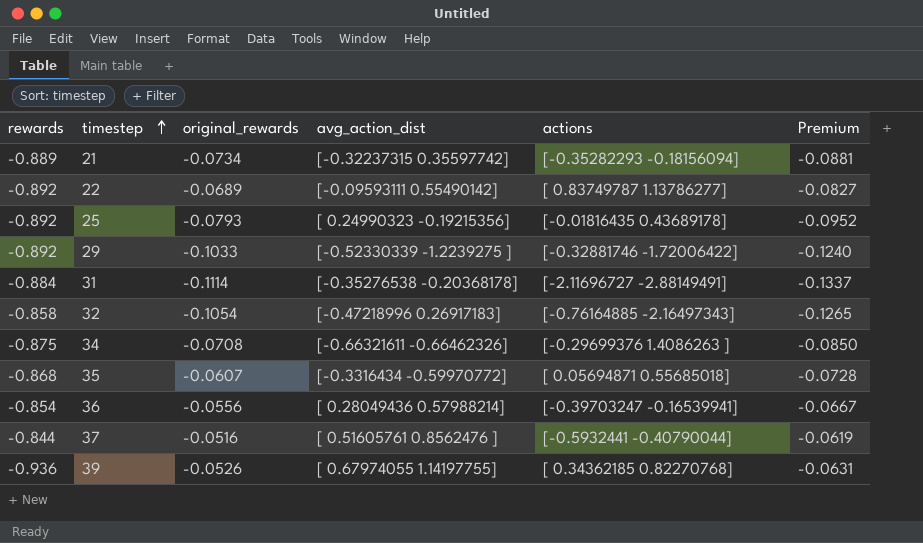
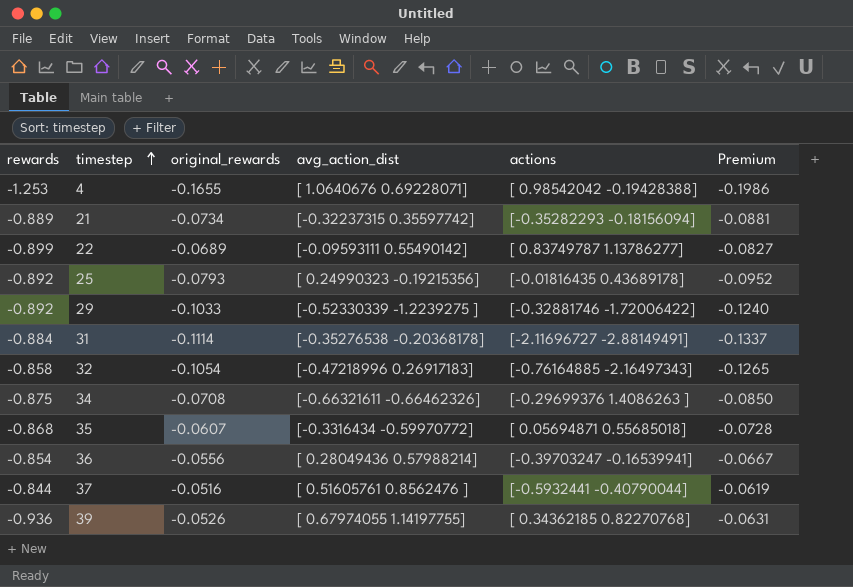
row 4: none -> -1.253 | -0.1655 | [ 1.0640676 0.69228071] | [ 0.98542042 -0.19428388] | -0.1986
22 | rewards: -0.892 -> -0.899

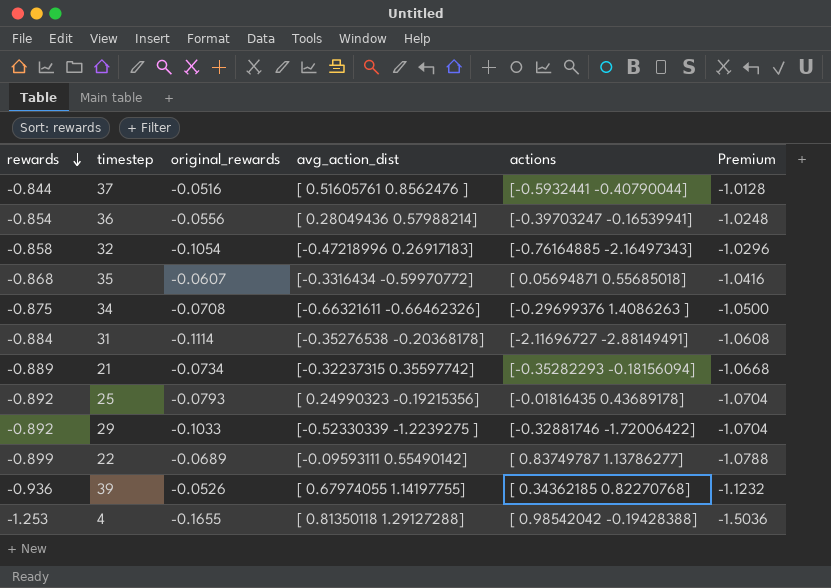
row order: timestep ascending -> rewards descending
column Premium | formula: [original_rewards] * 1.2 -> [rewards] * 1.2
4 | avg_action_dist: [ 1.0640676 0.69228071] -> [ 0.81350118 1.29127288]

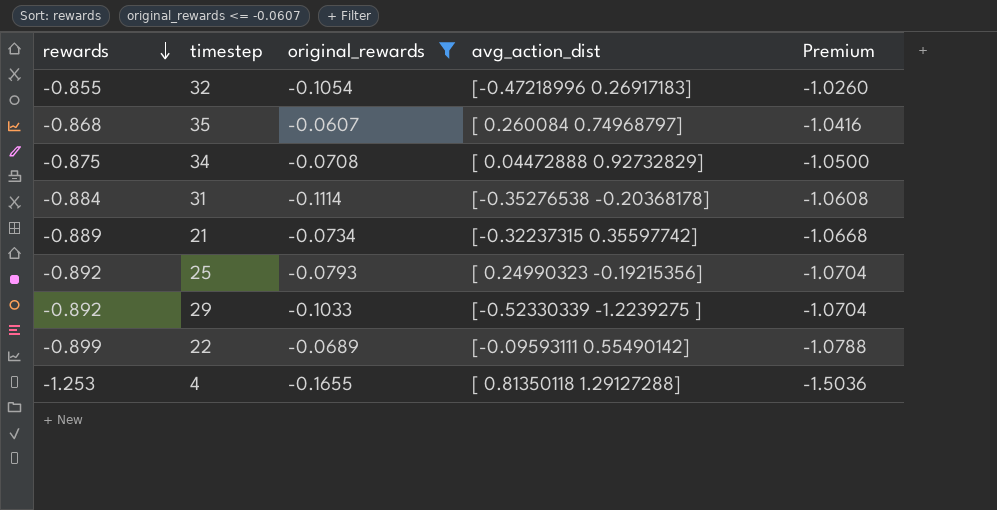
filter: none -> original_rewards <= -0.0607
column actions | position: 5 -> none
32 | rewards: -0.858 -> -0.855
32 | Premium: -1.0296 -> -1.0260
35 | avg_action_dist: [-0.3316434 -0.59970772] -> [ 0.260084 0.74968797]
34 | avg_action_dist: [-0.66321611 -0.66462326] -> [ 0.04472888 0.92732829]

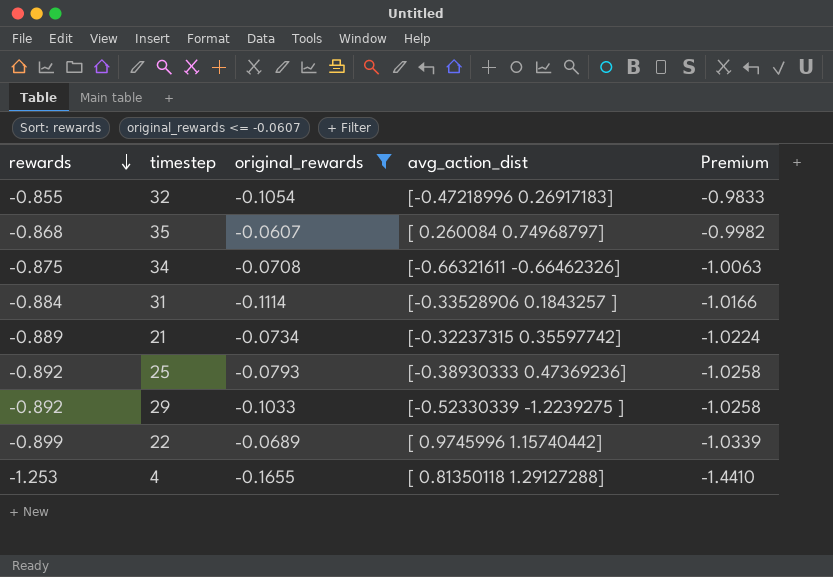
column Premium | formula: [rewards] * 1.2 -> [rewards] * 1.15
34 | avg_action_dist: [ 0.04472888 0.92732829] -> [-0.66321611 -0.66462326]
31 | avg_action_dist: [-0.35276538 -0.20368178] -> [-0.33528906 0.1843257 ]
25 | avg_action_dist: [ 0.24990323 -0.19215356] -> [-0.38930333 0.47369236]
22 | avg_action_dist: [-0.09593111 0.55490142] -> [ 0.9745996 1.15740442]

